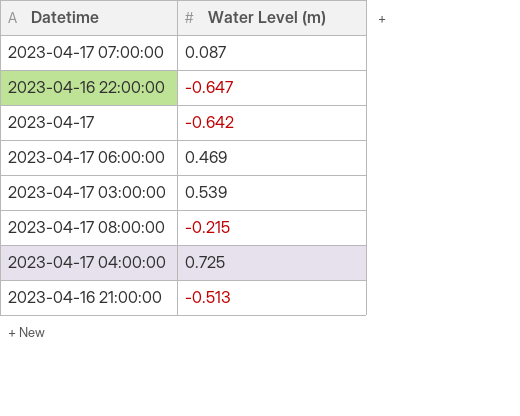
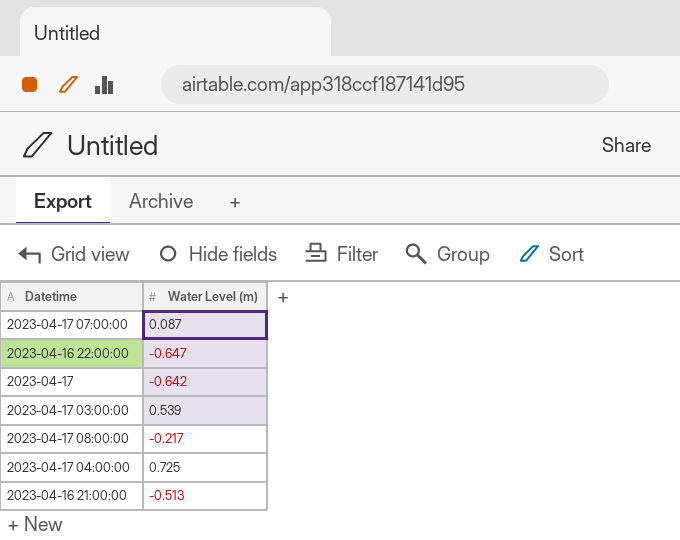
row 2023-04-17 06:00:00: 0.469 -> none
2023-04-17 08:00:00 | Water Level (m): -0.215 -> -0.217

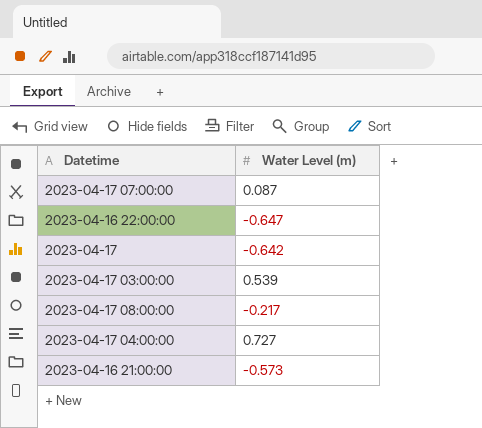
2023-04-17 04:00:00 | Water Level (m): 0.725 -> 0.727
2023-04-16 21:00:00 | Water Level (m): -0.513 -> -0.573

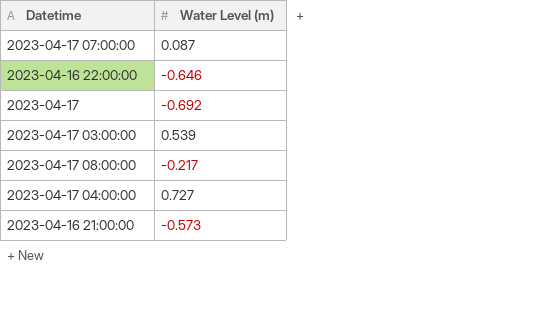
2023-04-16 22:00:00 | Water Level (m): -0.647 -> -0.646
2023-04-17 | Water Level (m): -0.642 -> -0.692

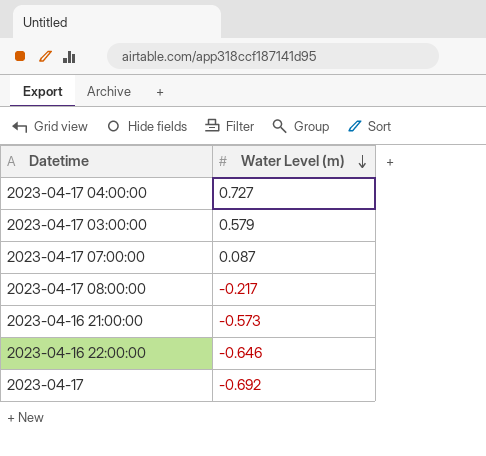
row order: none -> Water Level (m) descending
2023-04-17 03:00:00 | Water Level (m): 0.539 -> 0.579

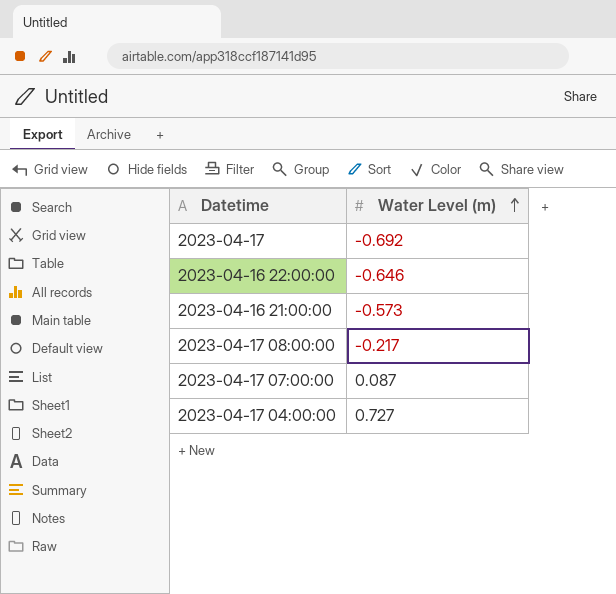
row order: Water Level (m) descending -> Water Level (m) ascending
row 2023-04-17 03:00:00: 0.579 -> none

